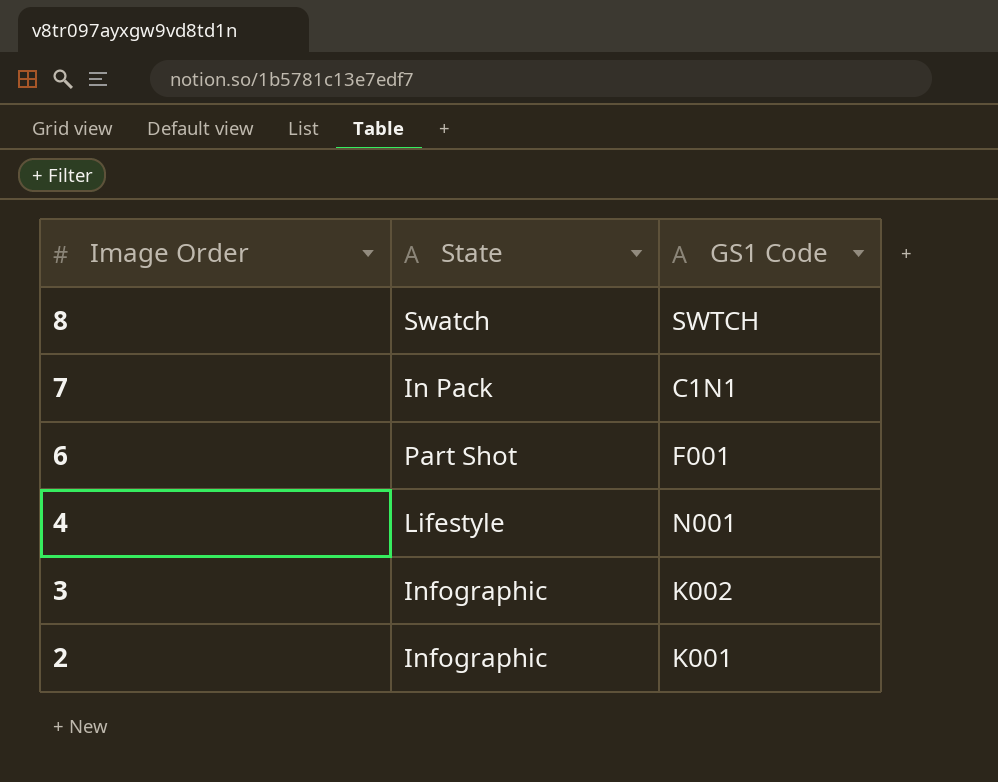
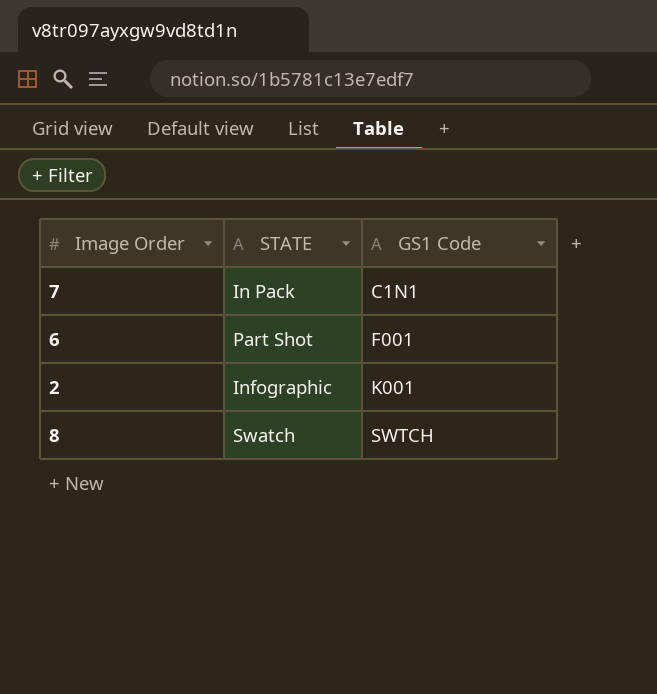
row order: Image Order descending -> GS1 Code ascending
column name: State -> STATE
row 4: Lifestyle | N001 -> none
row 3: Infographic | K002 -> none

